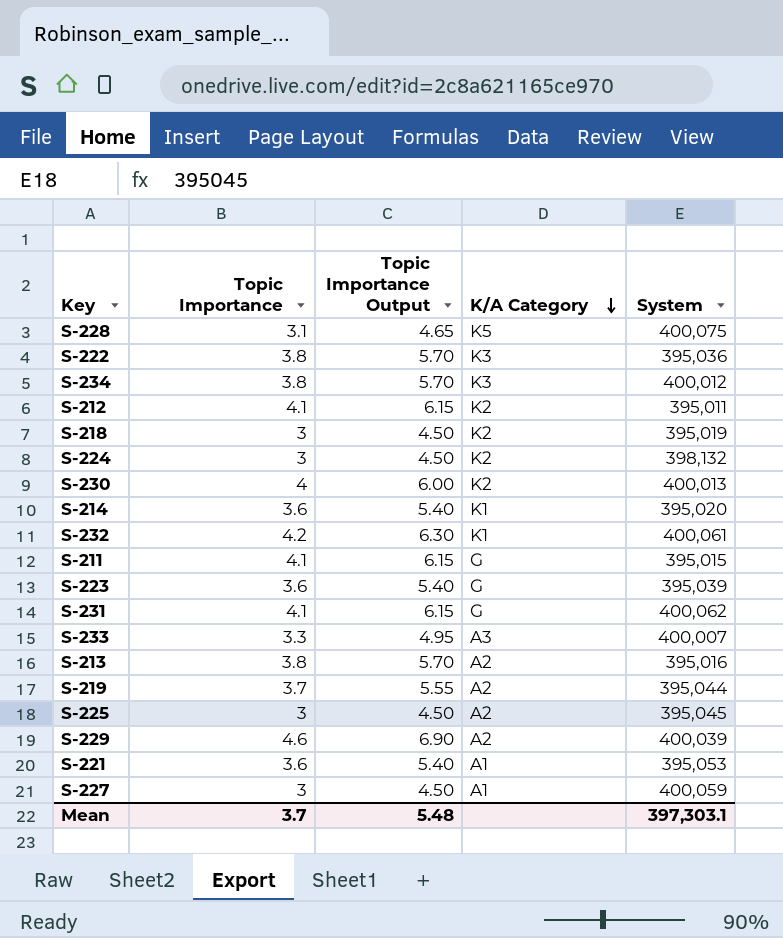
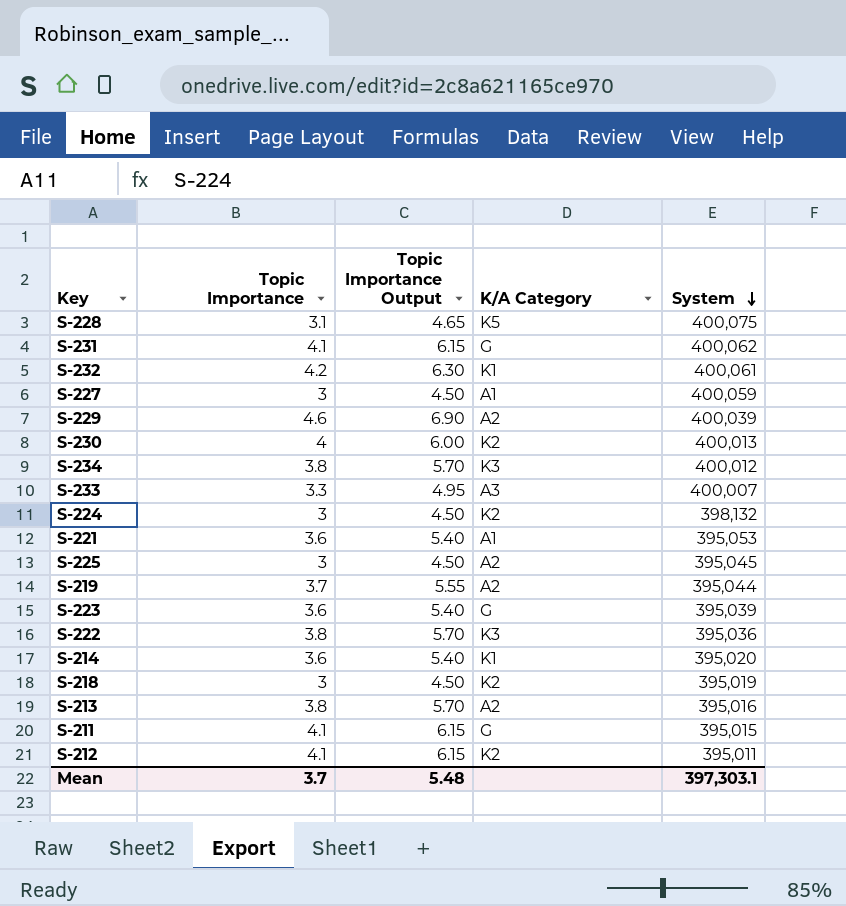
row order: K/A Category descending -> System descending

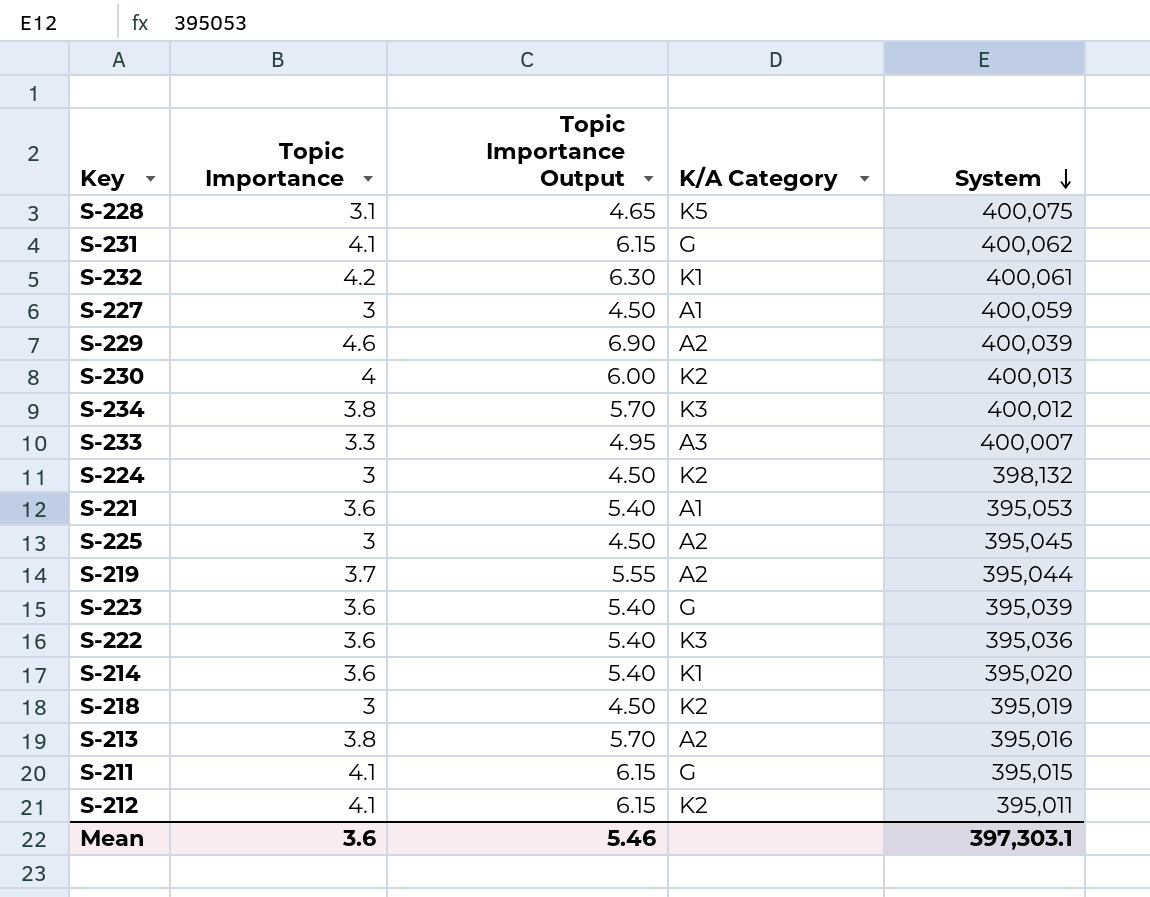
S-222 | Topic Importance: 3.8 -> 3.6
S-222 | Topic Importance Output: 5.70 -> 5.40
Mean | Topic Importance: 3.7 -> 3.6
Mean | Topic Importance Output: 5.48 -> 5.46

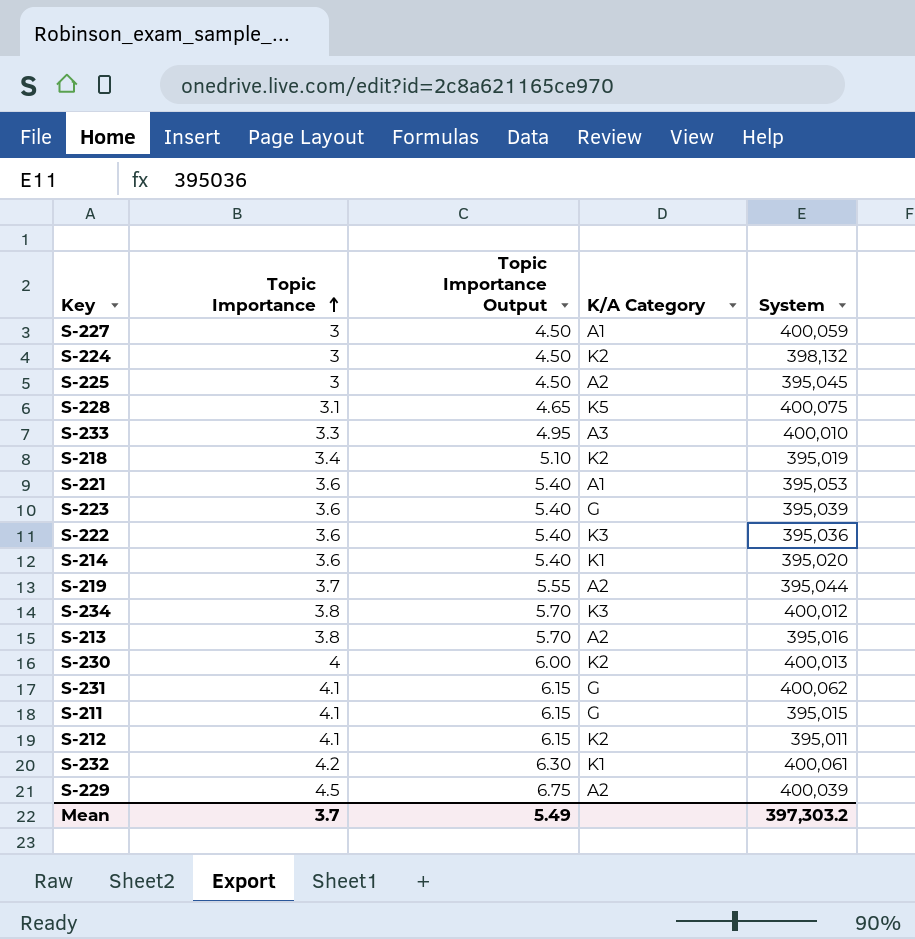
row order: System descending -> Topic Importance ascending
S-233 | System: 400,007 -> 400,010
S-218 | Topic Importance: 3 -> 3.4
S-218 | Topic Importance Output: 4.50 -> 5.10
S-229 | Topic Importance: 4.6 -> 4.5
S-229 | Topic Importance Output: 6.90 -> 6.75
Mean | Topic Importance: 3.6 -> 3.7
Mean | Topic Importance Output: 5.46 -> 5.49
Mean | System: 397,303.1 -> 397,303.2

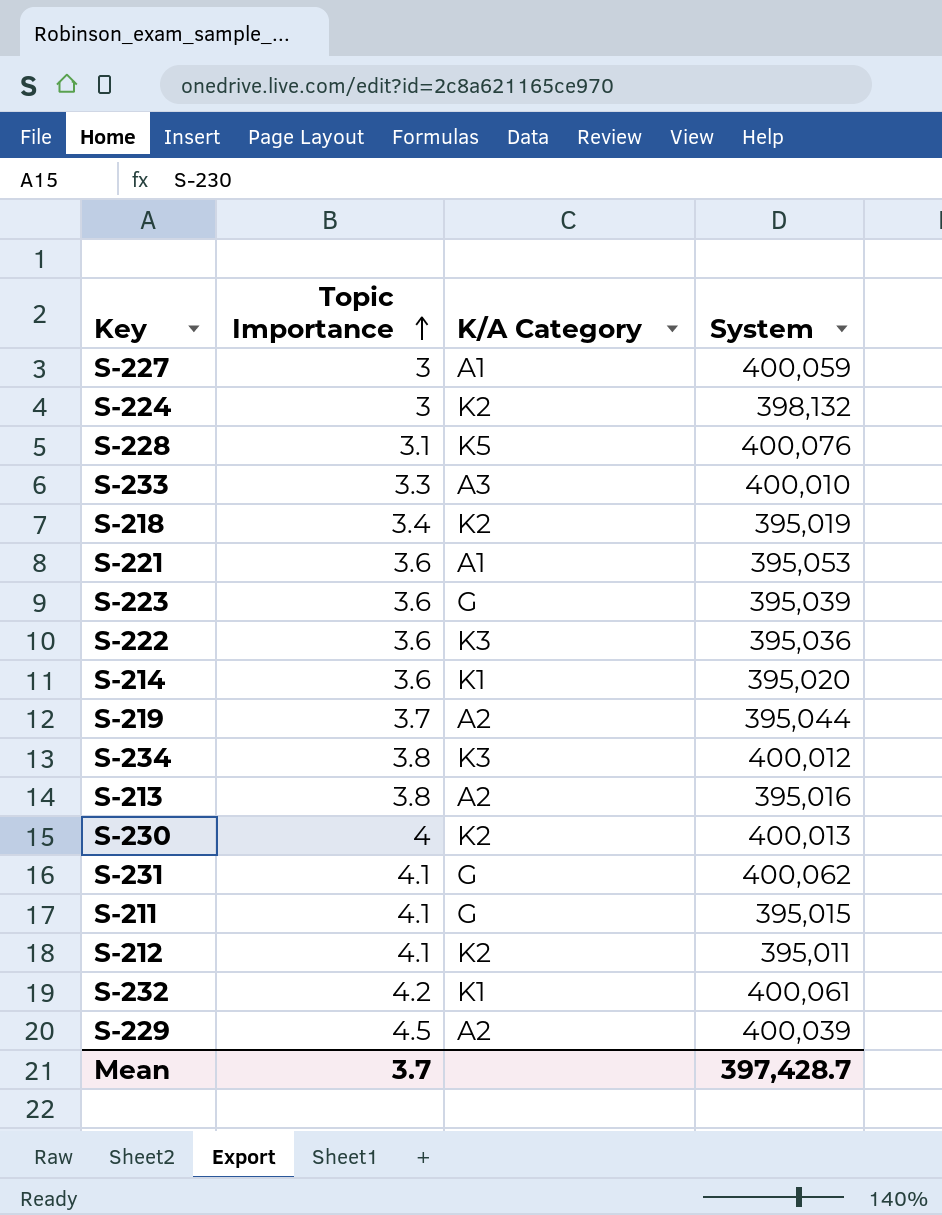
column Topic Importance Output | formula: [Topic Importance] * 1.5 -> none
row S-225: 3 | 4.50 | A2 | 395,045 -> none
S-228 | System: 400,075 -> 400,076
Mean | System: 397,303.2 -> 397,428.7

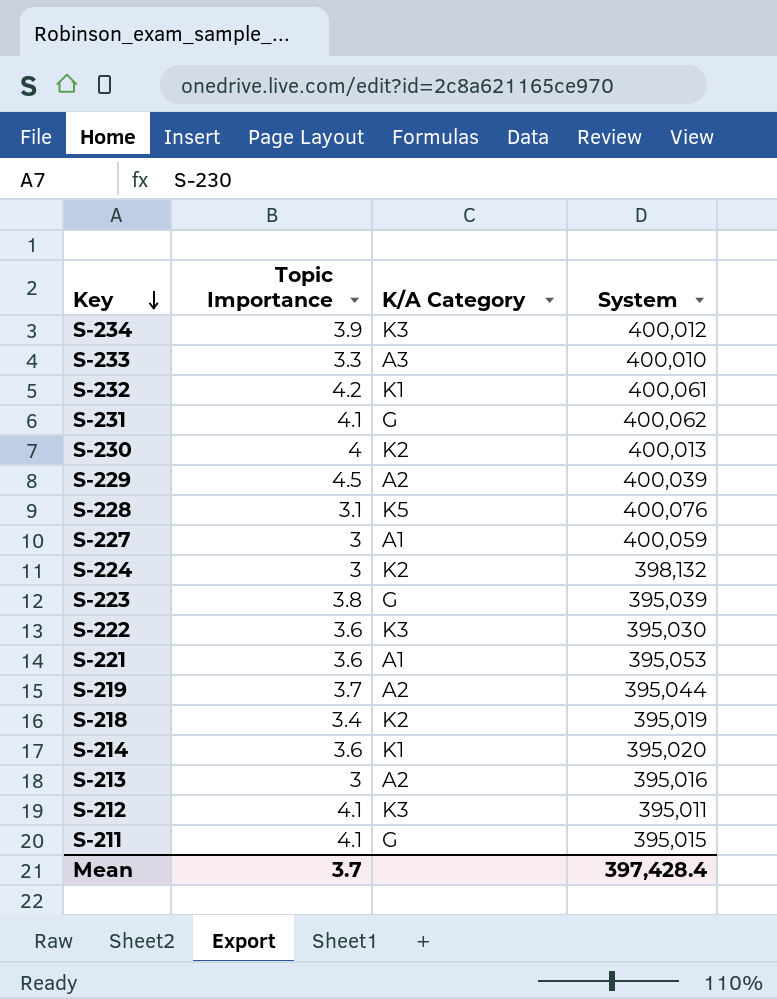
row order: Topic Importance ascending -> Key descending
S-234 | Topic Importance: 3.8 -> 3.9
S-223 | Topic Importance: 3.6 -> 3.8
S-222 | System: 395,036 -> 395,030
S-213 | Topic Importance: 3.8 -> 3
S-212 | K/A Category: K2 -> K3
Mean | System: 397,428.7 -> 397,428.4

